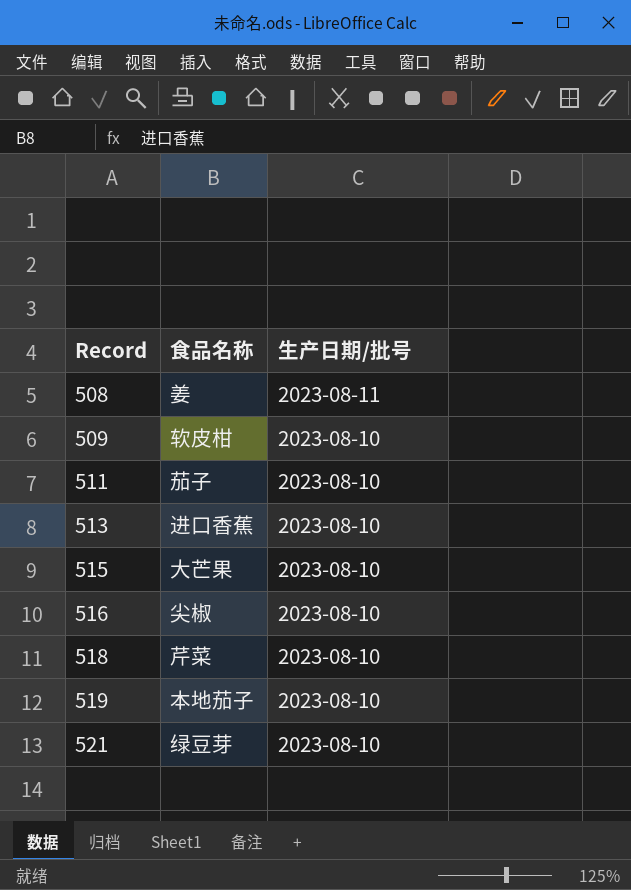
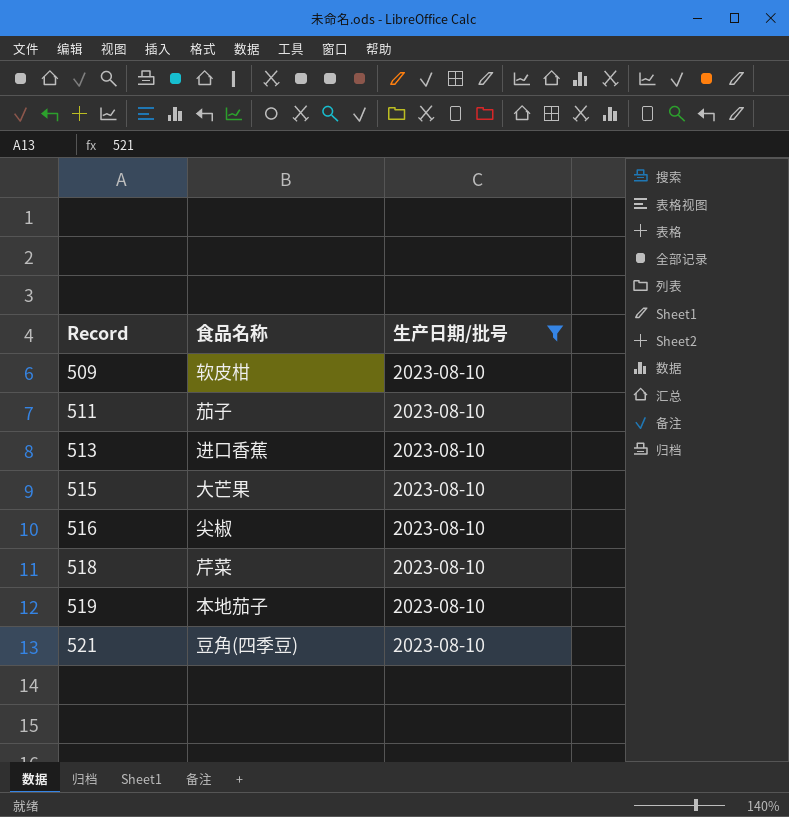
filter: none -> 生产日期/批号 = 2023-08-10
521 | 食品名称: 绿豆芽 -> 豆角(四季豆)

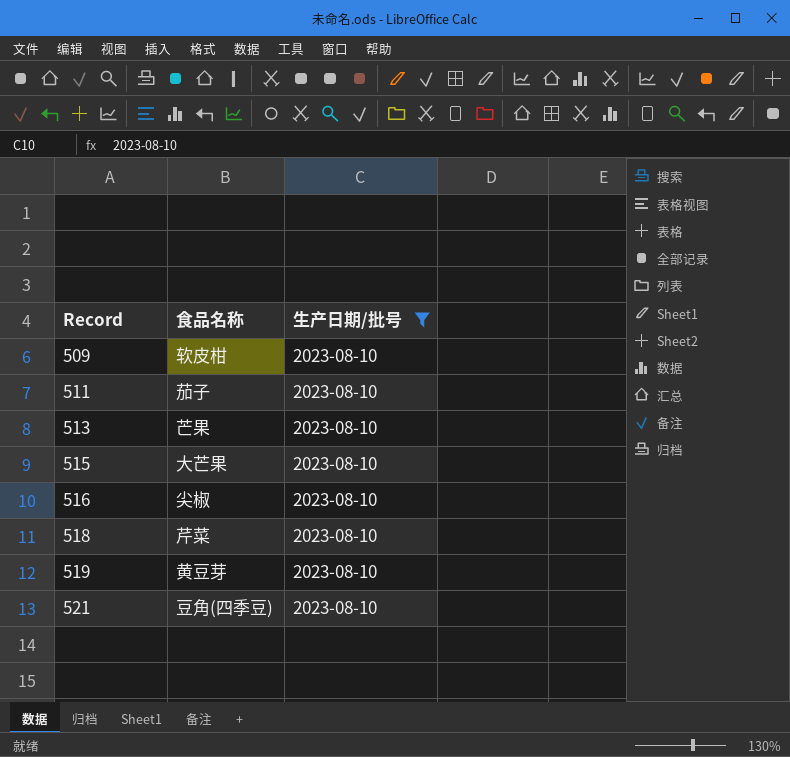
513 | 食品名称: 进口香蕉 -> 芒果
519 | 食品名称: 本地茄子 -> 黄豆芽

